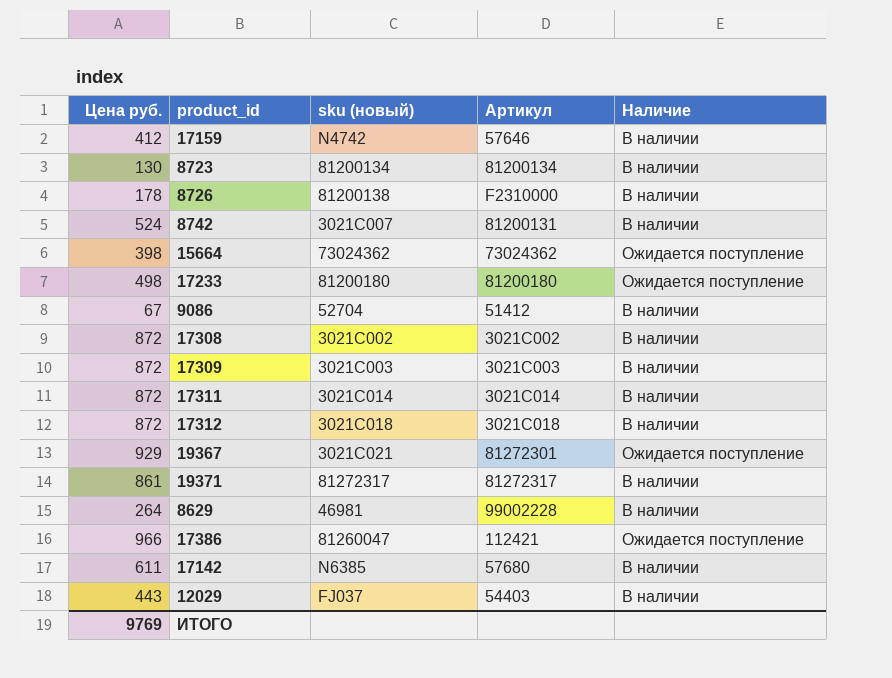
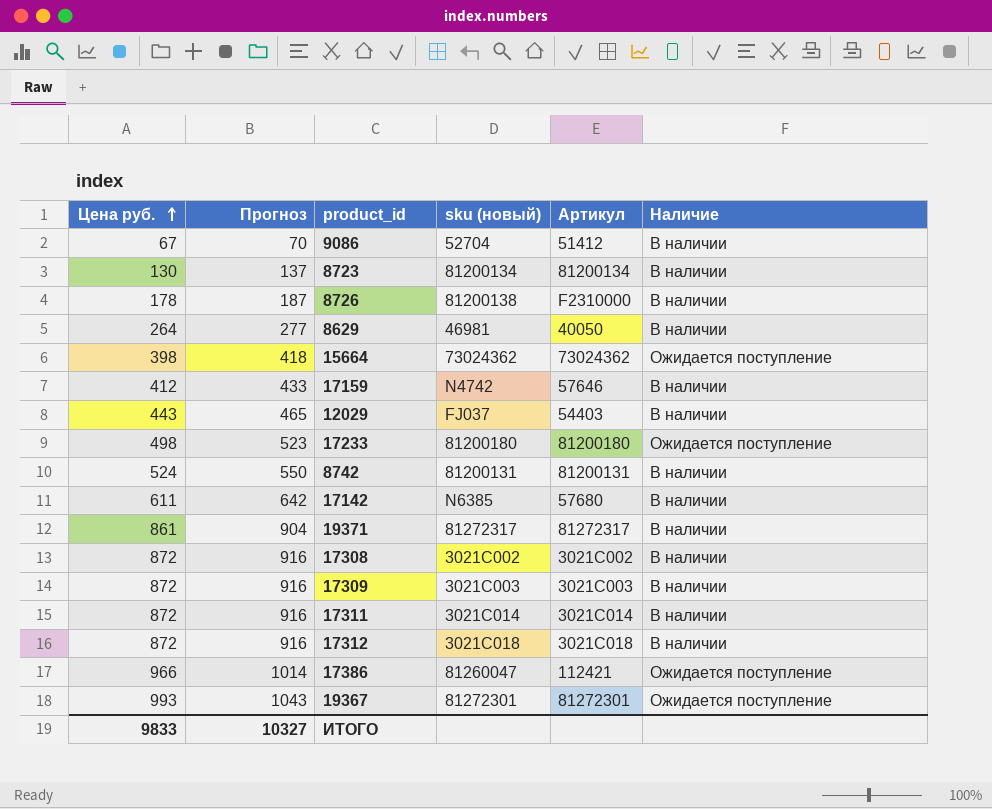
row order: none -> Цена руб. ascending
column Прогноз | formula: none -> [Цена руб.] * 1,05
8629 | Артикул: 99002228 -> 40050
8742 | sku (новый): 3021C007 -> 81200131
19367 | Цена руб.: 929 -> 993
19367 | sku (новый): 3021C021 -> 81272301
ИТОГО | Цена руб.: 9769 -> 9833

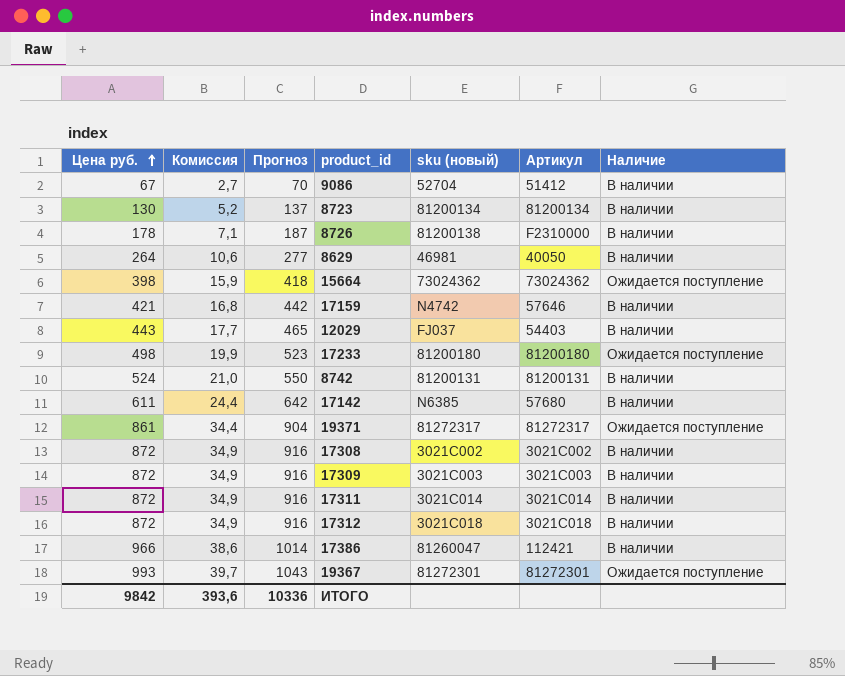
column Комиссия | formula: none -> [Цена руб.] * 0,04
17159 | Цена руб.: 412 -> 421
17159 | Прогноз: 433 -> 442
19371 | Наличие: В наличии -> Ожидается поступление
17386 | Наличие: Ожидается поступление -> В наличии
ИТОГО | Цена руб.: 9833 -> 9842
ИТОГО | Прогноз: 10327 -> 10336

